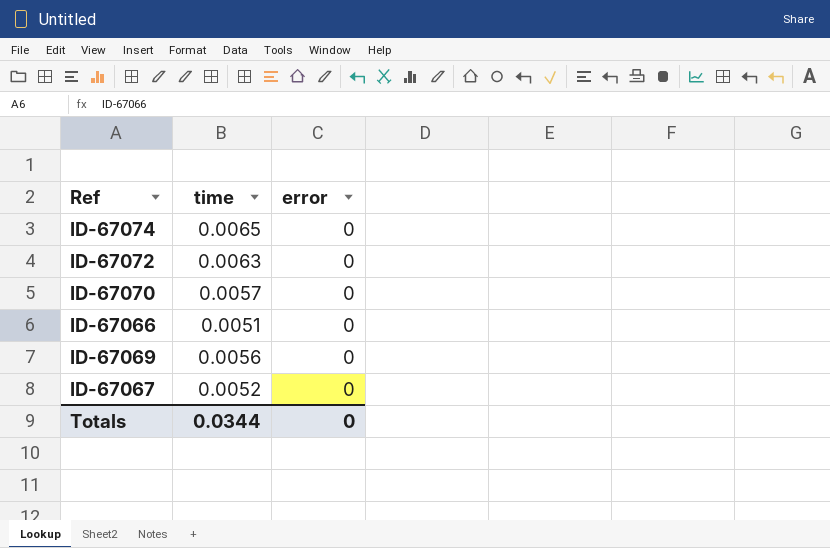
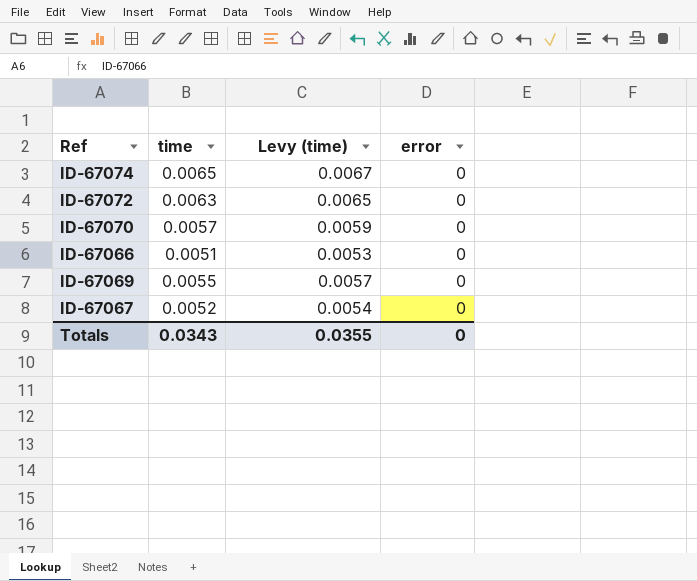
column Levy (time) | formula: none -> [time] * 1.03
ID-67069 | time: 0.0056 -> 0.0055
Totals | time: 0.0344 -> 0.0343

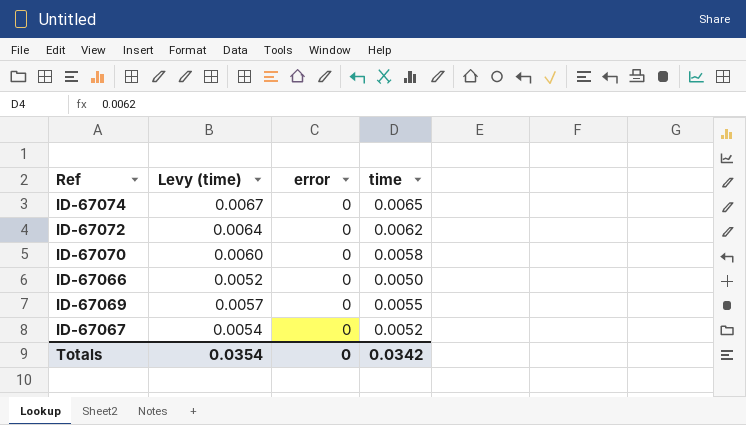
column time | position: 2 -> 4
ID-67072 | Levy (time): 0.0065 -> 0.0064
ID-67072 | time: 0.0063 -> 0.0062
ID-67070 | Levy (time): 0.0059 -> 0.0060
ID-67070 | time: 0.0057 -> 0.0058
ID-67066 | Levy (time): 0.0053 -> 0.0052
ID-67066 | time: 0.0051 -> 0.0050
Totals | Levy (time): 0.0355 -> 0.0354
Totals | time: 0.0343 -> 0.0342

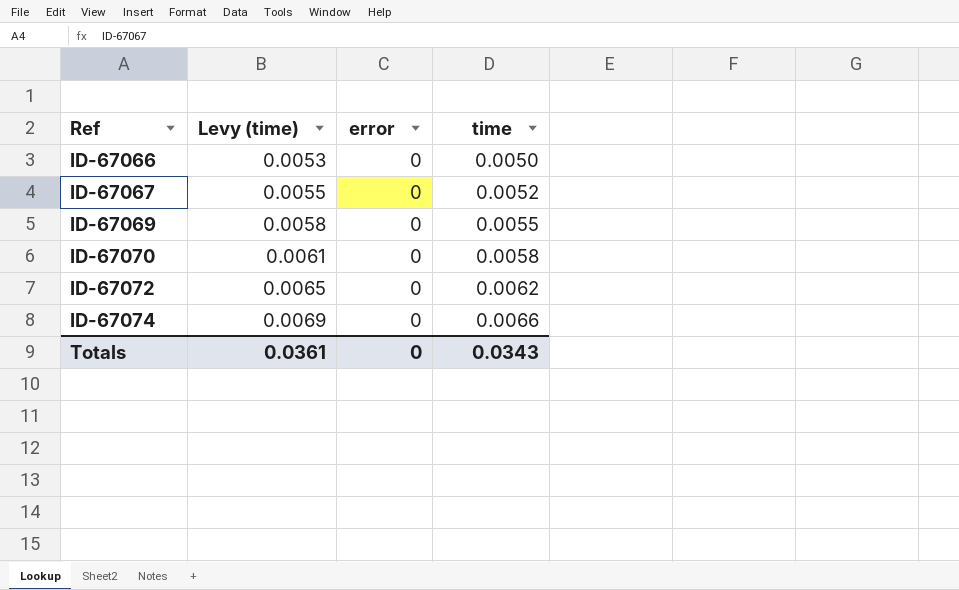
row order: none -> Ref ascending
column Levy (time) | formula: [time] * 1.03 -> [time] * 1.05
ID-67074 | time: 0.0065 -> 0.0066
Totals | Levy (time): 0.0354 -> 0.0361
Totals | time: 0.0342 -> 0.0343

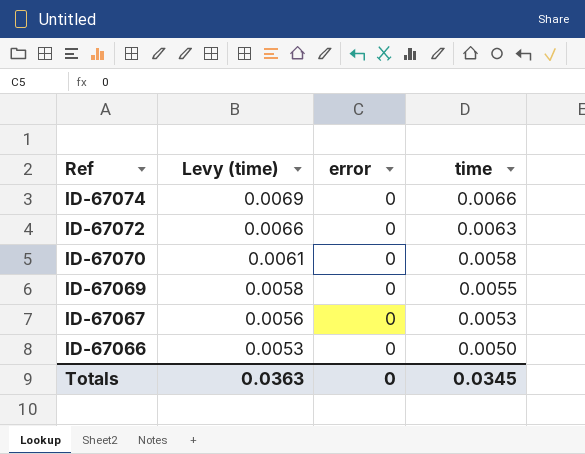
row order: Ref ascending -> Ref descending
ID-67072 | Levy (time): 0.0065 -> 0.0066
ID-67072 | time: 0.0062 -> 0.0063
ID-67067 | Levy (time): 0.0055 -> 0.0056
ID-67067 | time: 0.0052 -> 0.0053
Totals | Levy (time): 0.0361 -> 0.0363
Totals | time: 0.0343 -> 0.0345

